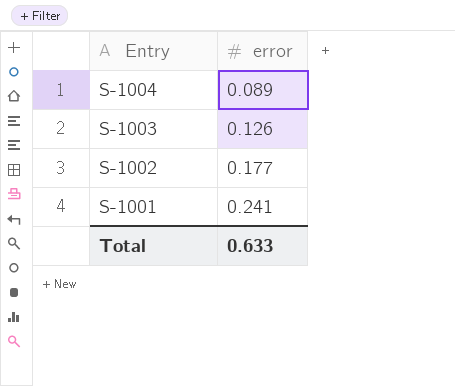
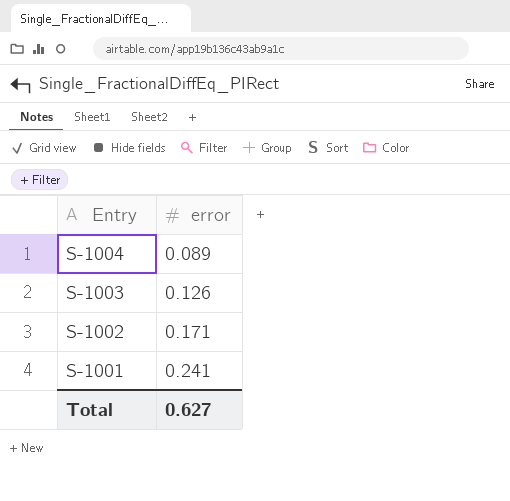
S-1002 | error: 0.177 -> 0.171
Total | error: 0.633 -> 0.627

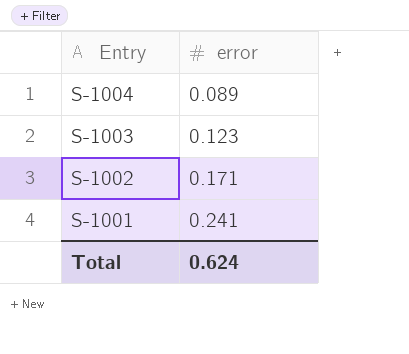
S-1003 | error: 0.126 -> 0.123
Total | error: 0.627 -> 0.624

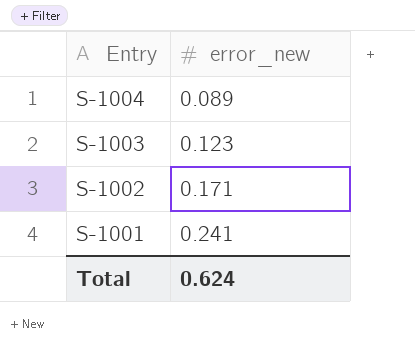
column name: error -> error_new

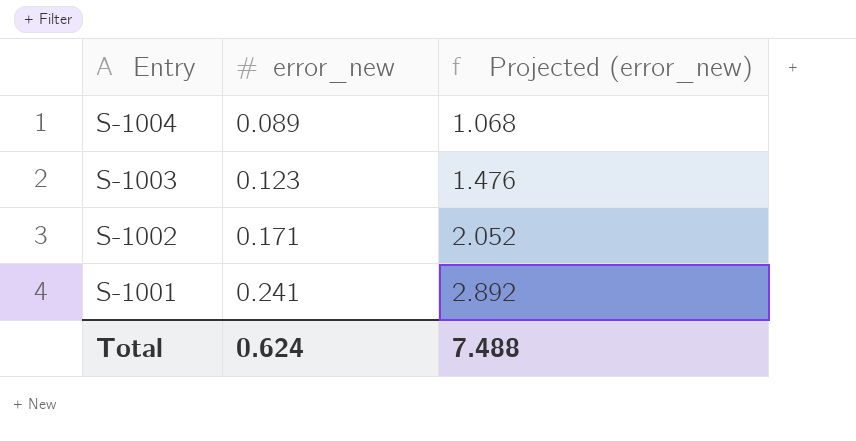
column Projected (error_new) | formula: none -> [error_new] * 12

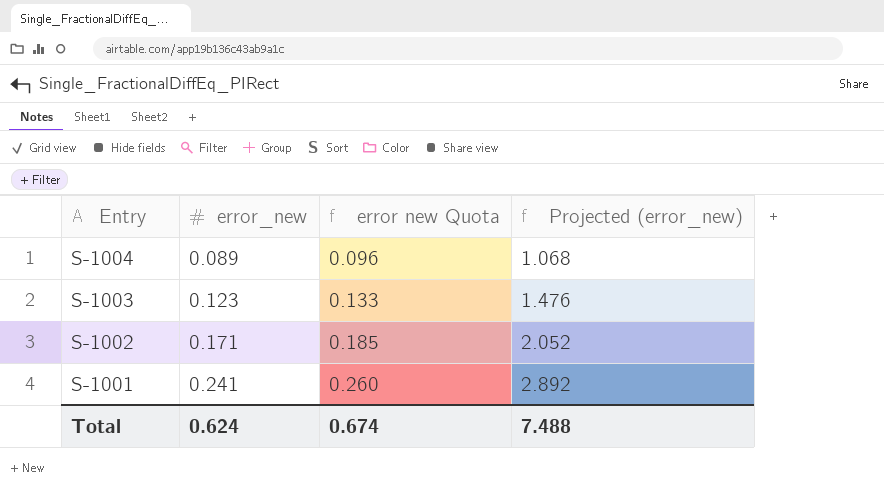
column error new Quota | formula: none -> [error_new] * 1.08

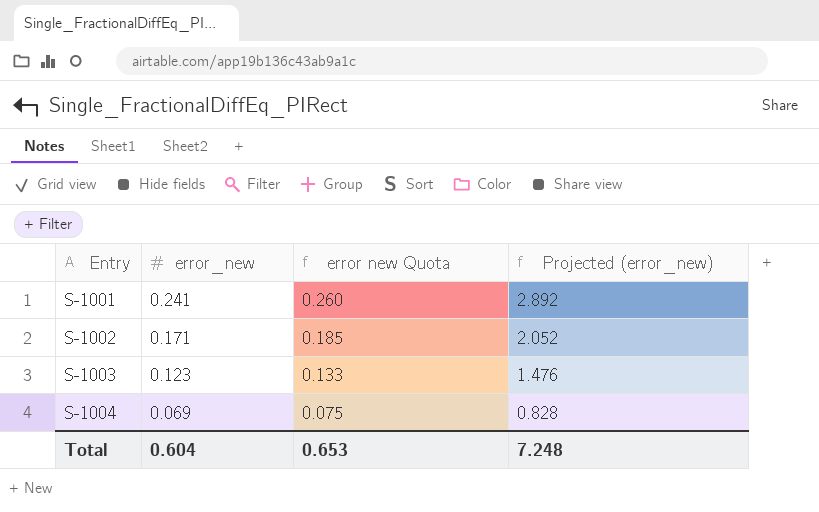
row order: Entry descending -> Entry ascending
S-1004 | error_new: 0.089 -> 0.069
S-1004 | error new Quota: 0.096 -> 0.075
S-1004 | Projected (error_new): 1.068 -> 0.828
Total | error_new: 0.624 -> 0.604
Total | error new Quota: 0.674 -> 0.653
Total | Projected (error_new): 7.488 -> 7.248

